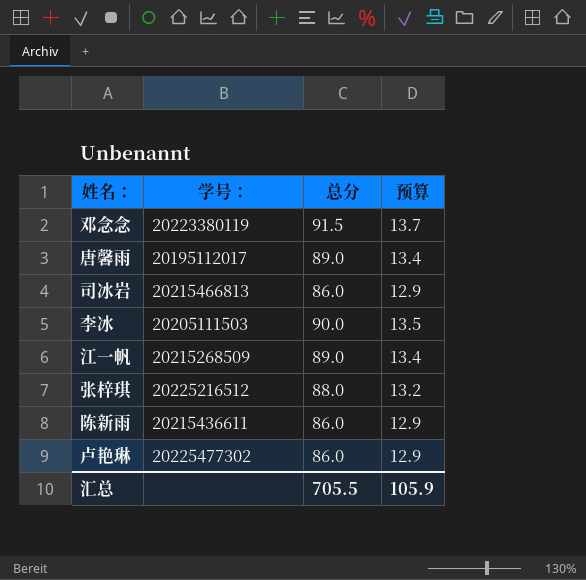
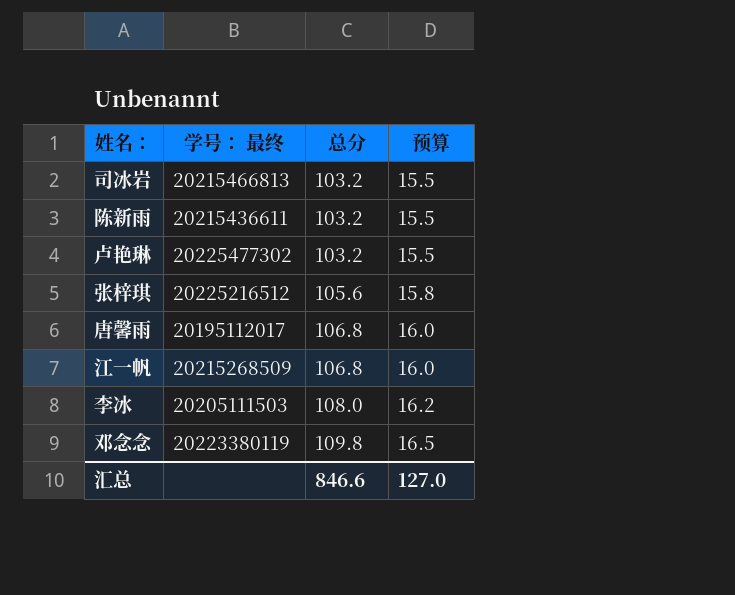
row order: none -> 总分 ascending
column name: 学号： -> 学号： 最终
司冰岩 | 总分: 86.0 -> 103.2
司冰岩 | 预算: 12.9 -> 15.5
陈新雨 | 总分: 86.0 -> 103.2
陈新雨 | 预算: 12.9 -> 15.5
卢艳琳 | 总分: 86.0 -> 103.2
卢艳琳 | 预算: 12.9 -> 15.5
张梓琪 | 总分: 88.0 -> 105.6
张梓琪 | 预算: 13.2 -> 15.8
唐馨雨 | 总分: 89.0 -> 106.8
唐馨雨 | 预算: 13.4 -> 16.0
江一帆 | 总分: 89.0 -> 106.8
江一帆 | 预算: 13.4 -> 16.0
李冰 | 总分: 90.0 -> 108.0
李冰 | 预算: 13.5 -> 16.2
邓念念 | 总分: 91.5 -> 109.8
邓念念 | 预算: 13.7 -> 16.5
汇总 | 总分: 705.5 -> 846.6
汇总 | 预算: 105.9 -> 127.0

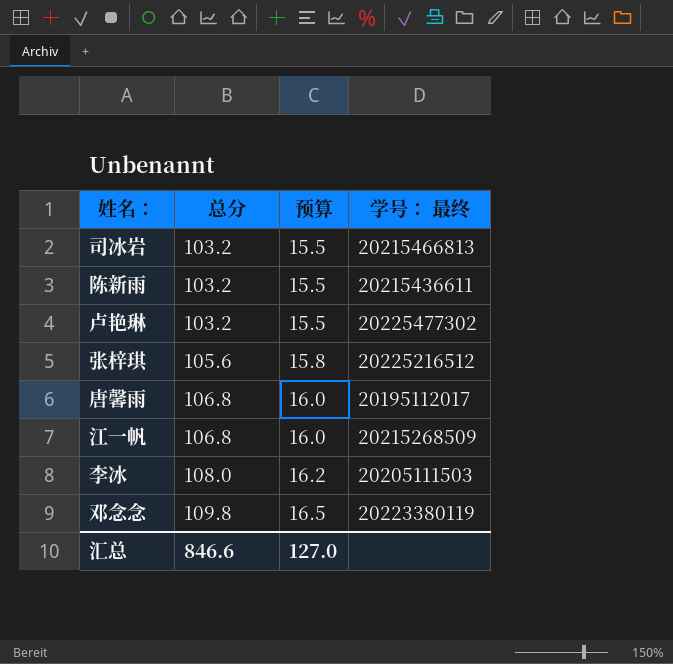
column 学号： 最终 | position: 2 -> 4

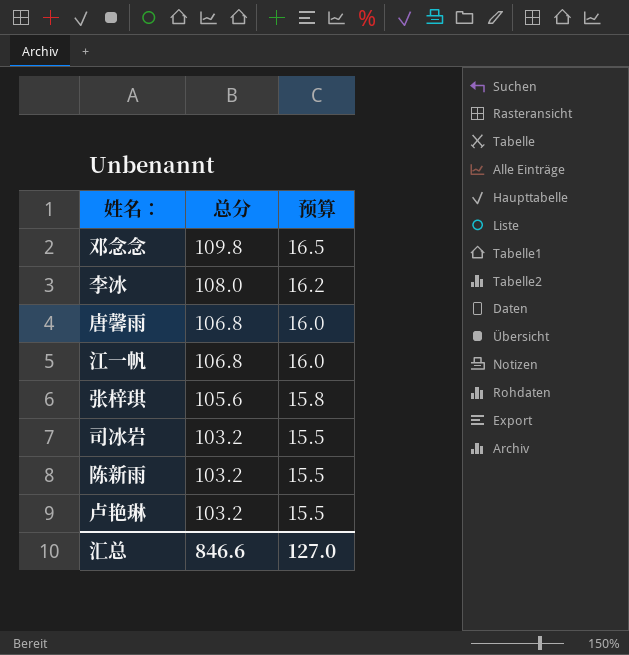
row order: 总分 ascending -> 总分 descending
column 学号： 最终 | position: 4 -> none

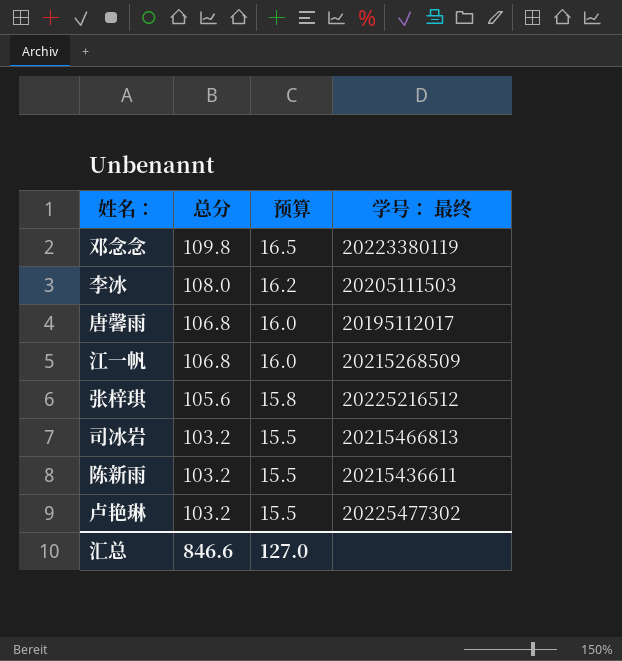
column 学号： 最终 | position: none -> 4

